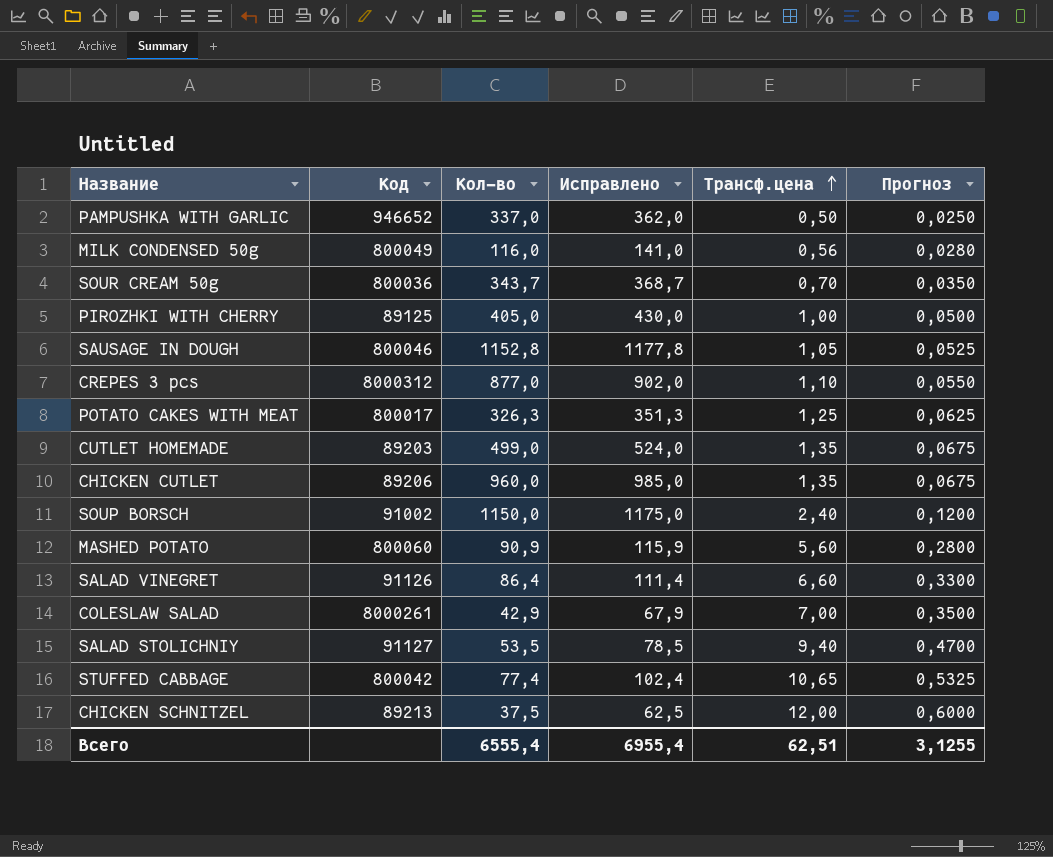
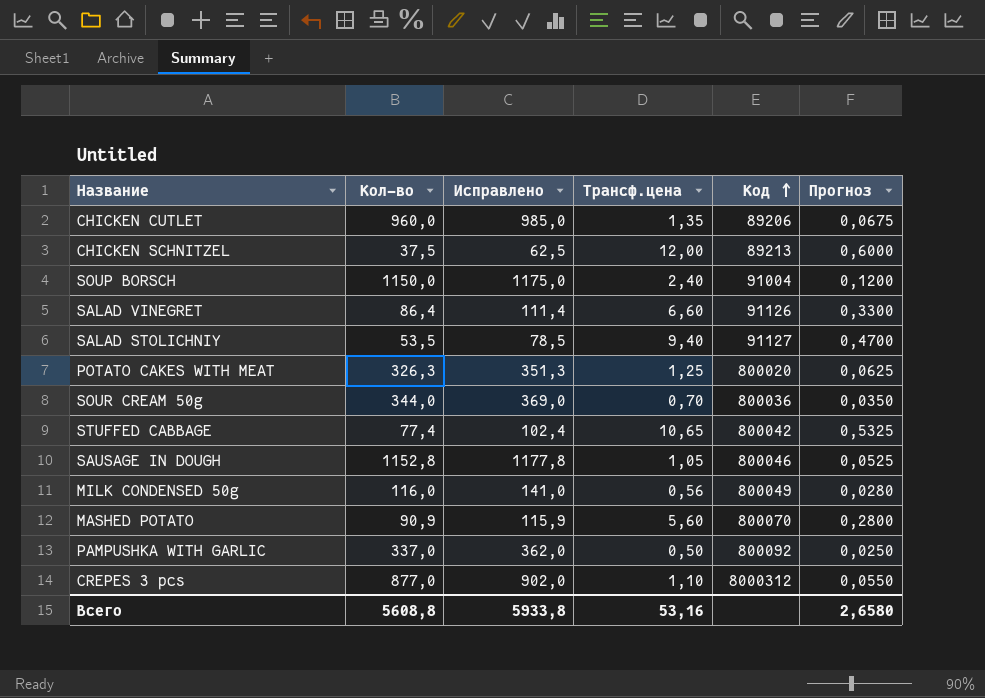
row order: Трансф.цена ascending -> Код ascending
column Код | position: 2 -> 5
row PIROZHKI WITH CHERRY: 89125 | 405,0 | 430,0 | 1,00 | 0,0500 -> none
row CUTLET HOMEMADE: 89203 | 499,0 | 524,0 | 1,35 | 0,0675 -> none
row COLESLAW SALAD: 8000261 | 42,9 | 67,9 | 7,00 | 0,3500 -> none
SOUP BORSCH | Код: 91002 -> 91004
POTATO CAKES WITH MEAT | Код: 800017 -> 800020
SOUR CREAM 50g | Кол-во: 343,7 -> 344,0
SOUR CREAM 50g | Исправлено: 368,7 -> 369,0
MASHED POTATO | Код: 800060 -> 800070
PAMPUSHKA WITH GARLIC | Код: 946652 -> 800092
Всего | Кол-во: 6555,4 -> 5608,8
Всего | Исправлено: 6955,4 -> 5933,8
Всего | Трансф.цена: 62,51 -> 53,16
Всего | Прогноз: 3,1255 -> 2,6580

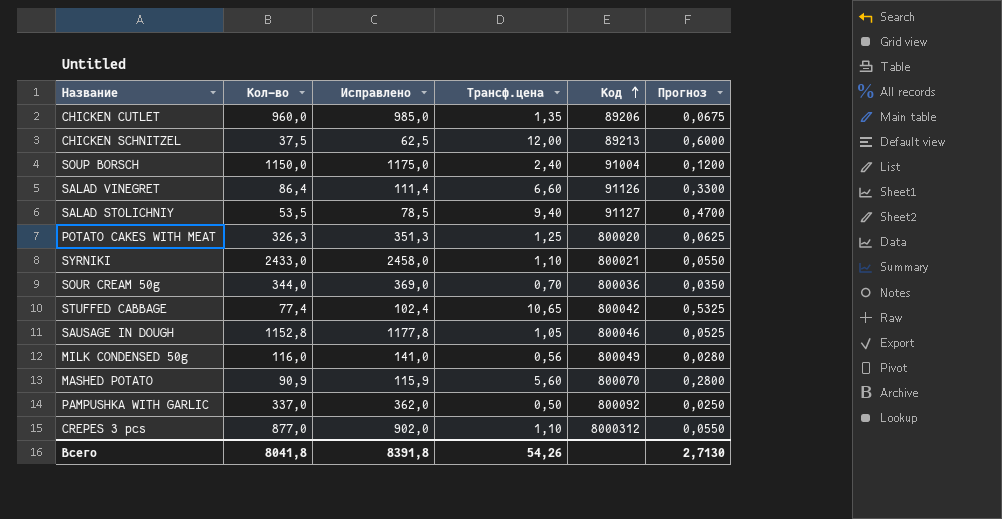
row SYRNIKI: none -> 2433,0 | 2458,0 | 1,10 | 800021 | 0,0550
Всего | Кол-во: 5608,8 -> 8041,8
Всего | Исправлено: 5933,8 -> 8391,8
Всего | Трансф.цена: 53,16 -> 54,26
Всего | Прогноз: 2,6580 -> 2,7130

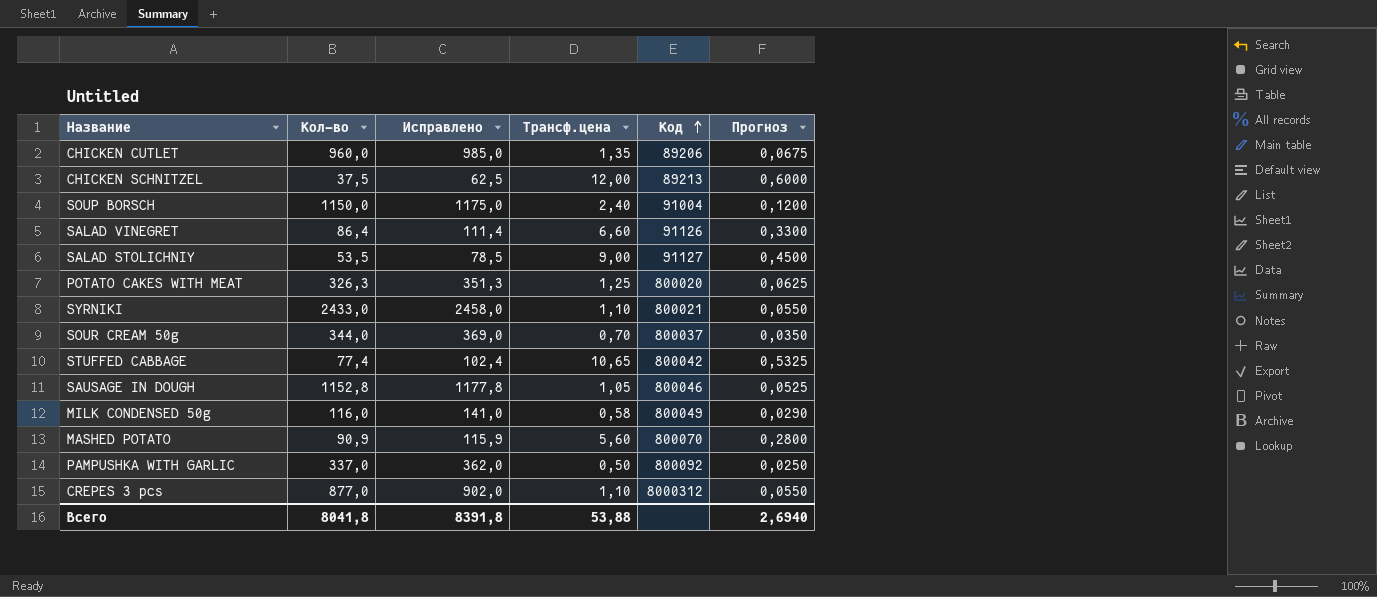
SALAD STOLICHNIY | Трансф.цена: 9,40 -> 9,00
SALAD STOLICHNIY | Прогноз: 0,4700 -> 0,4500
SOUR CREAM 50g | Код: 800036 -> 800037
MILK CONDENSED 50g | Трансф.цена: 0,56 -> 0,58
MILK CONDENSED 50g | Прогноз: 0,0280 -> 0,0290
Всего | Трансф.цена: 54,26 -> 53,88
Всего | Прогноз: 2,7130 -> 2,6940

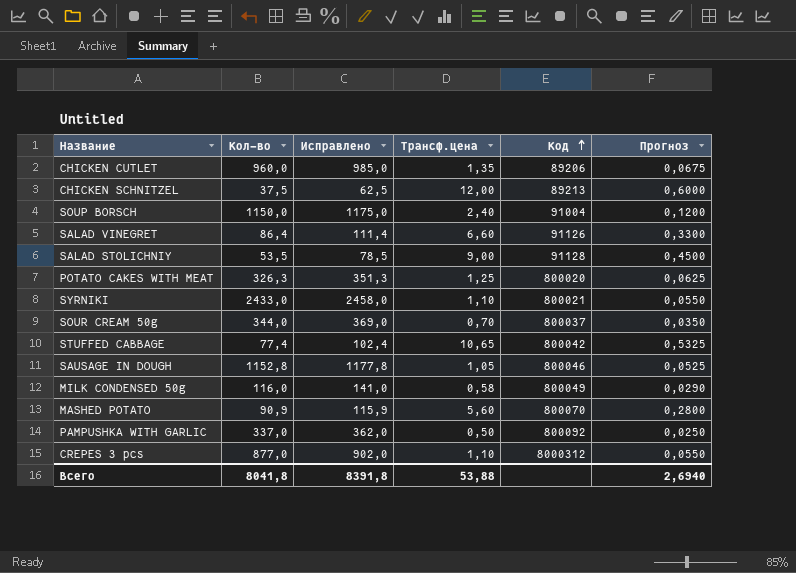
SALAD STOLICHNIY | Код: 91127 -> 91128

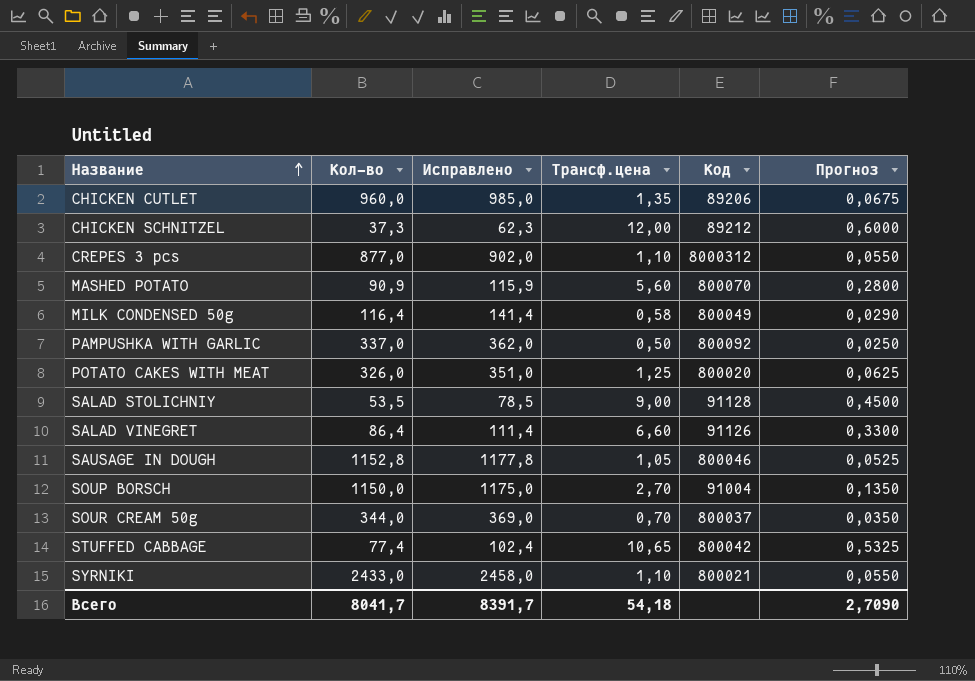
row order: Код ascending -> Название ascending
CHICKEN SCHNITZEL | Кол-во: 37,5 -> 37,3
CHICKEN SCHNITZEL | Исправлено: 62,5 -> 62,3
CHICKEN SCHNITZEL | Код: 89213 -> 89212
MILK CONDENSED 50g | Кол-во: 116,0 -> 116,4
MILK CONDENSED 50g | Исправлено: 141,0 -> 141,4
POTATO CAKES WITH MEAT | Кол-во: 326,3 -> 326,0
POTATO CAKES WITH MEAT | Исправлено: 351,3 -> 351,0
SOUP BORSCH | Трансф.цена: 2,40 -> 2,70
SOUP BORSCH | Прогноз: 0,1200 -> 0,1350
Всего | Кол-во: 8041,8 -> 8041,7
Всего | Исправлено: 8391,8 -> 8391,7
Всего | Трансф.цена: 53,88 -> 54,18
Всего | Прогноз: 2,6940 -> 2,7090

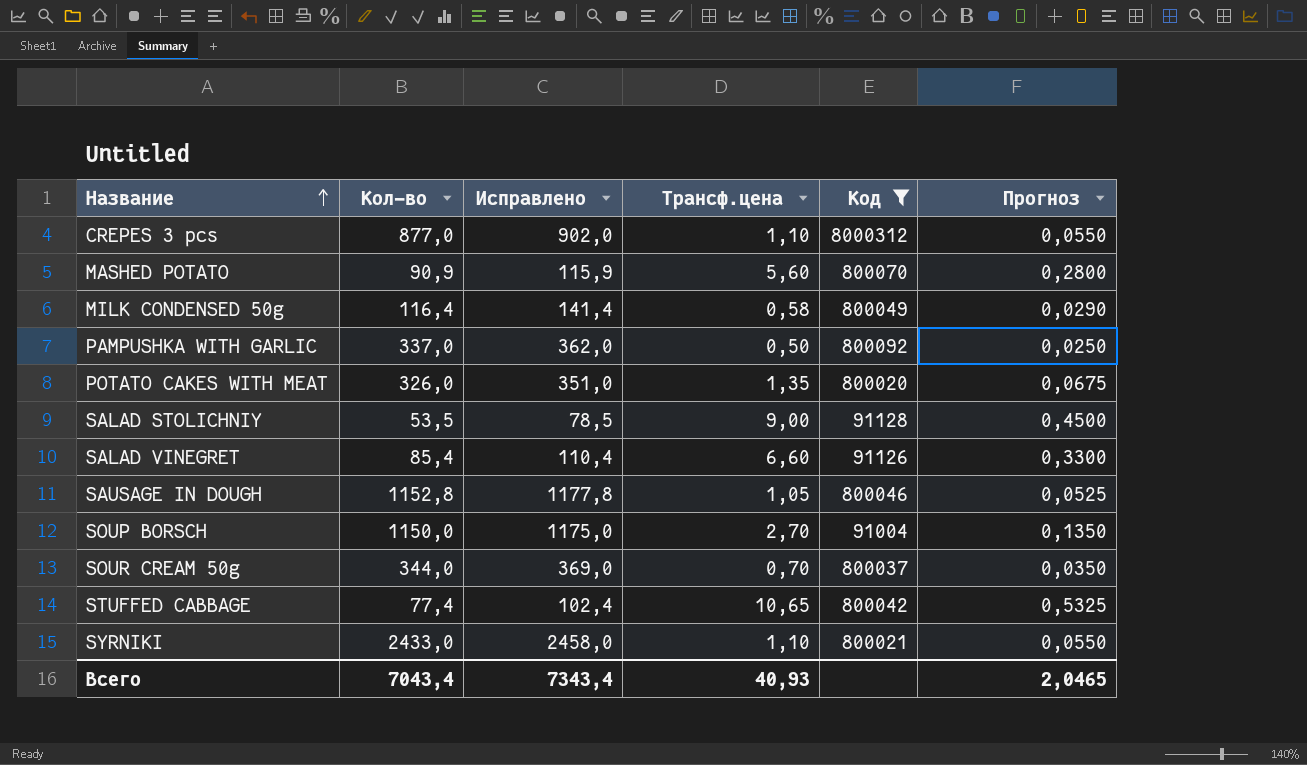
filter: none -> Код >= 91004
POTATO CAKES WITH MEAT | Трансф.цена: 1,25 -> 1,35
POTATO CAKES WITH MEAT | Прогноз: 0,0625 -> 0,0675
SALAD VINEGRET | Кол-во: 86,4 -> 85,4
SALAD VINEGRET | Исправлено: 111,4 -> 110,4
Всего | Кол-во: 8041,7 -> 7043,4
Всего | Исправлено: 8391,7 -> 7343,4
Всего | Трансф.цена: 54,18 -> 40,93
Всего | Прогноз: 2,7090 -> 2,0465

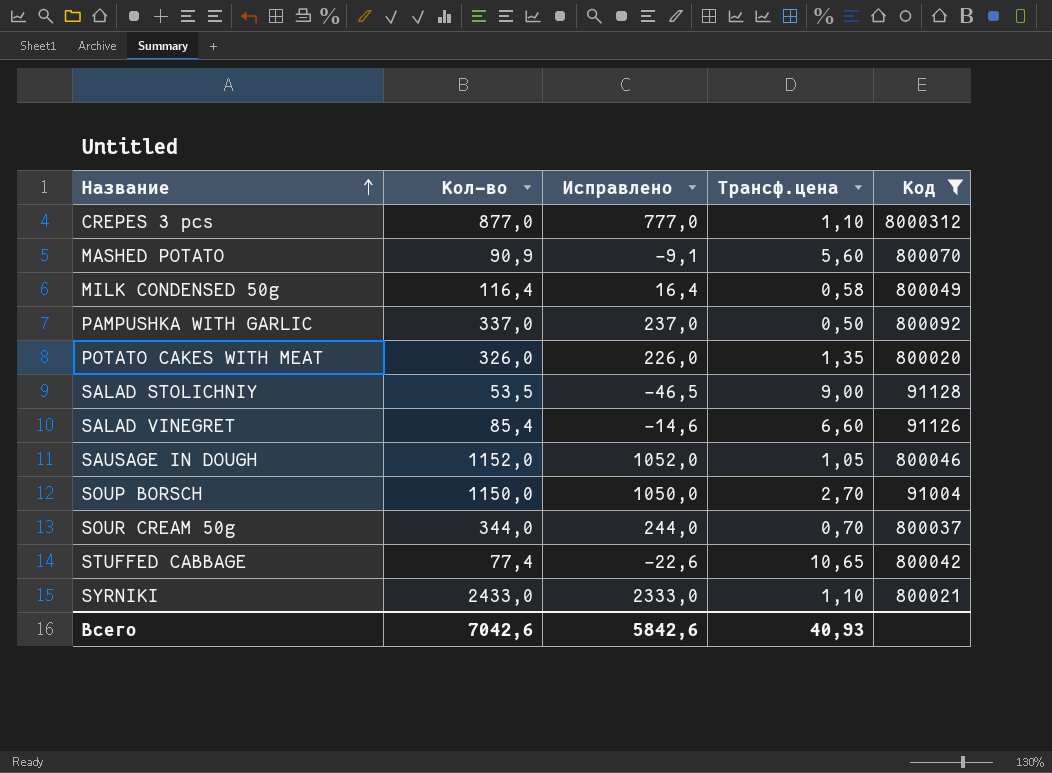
column Прогноз | formula: [Трансф.цена] * 0,05 -> none
column Исправлено | formula: [Кол-во] + 25 -> [Кол-во] - 100
SAUSAGE IN DOUGH | Кол-во: 1152,8 -> 1152,0
Всего | Кол-во: 7043,4 -> 7042,6
Всего | Исправлено: 7343,4 -> 5842,6

